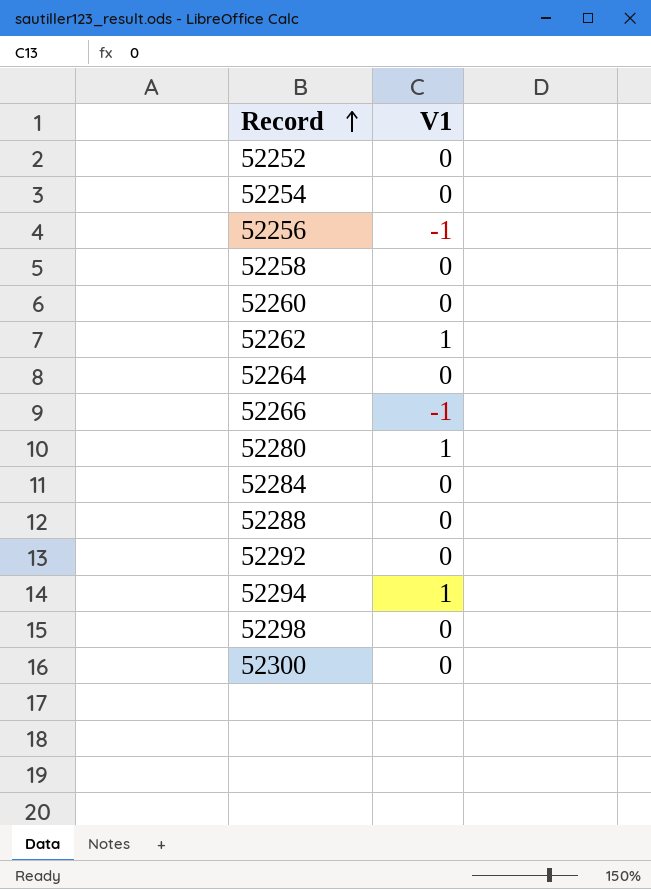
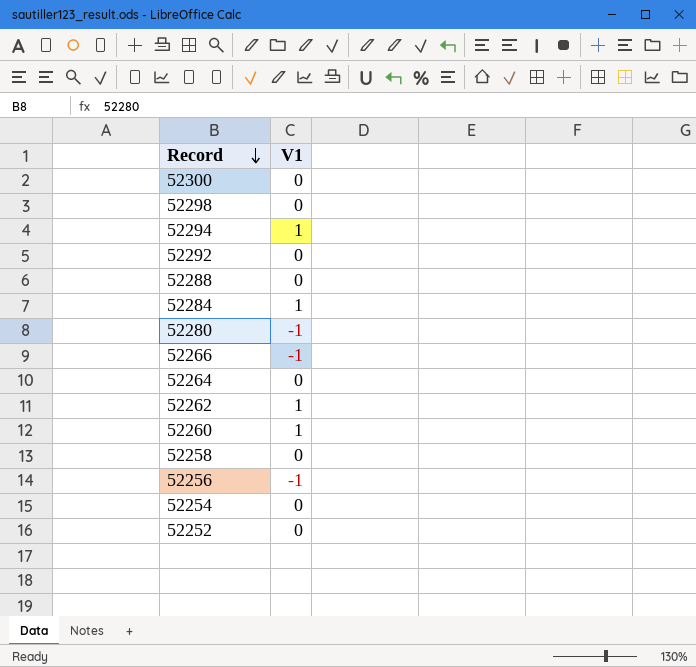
row order: Record ascending -> Record descending
52284 | V1: 0 -> 1
52280 | V1: 1 -> -1
52260 | V1: 0 -> 1

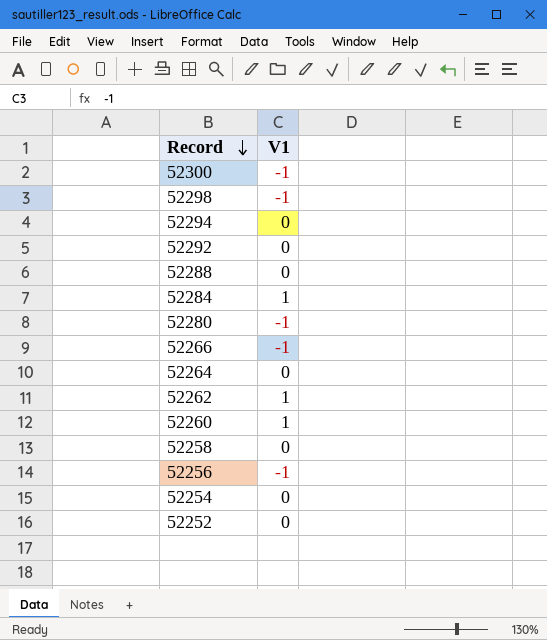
52300 | V1: 0 -> -1
52298 | V1: 0 -> -1
52294 | V1: 1 -> 0

